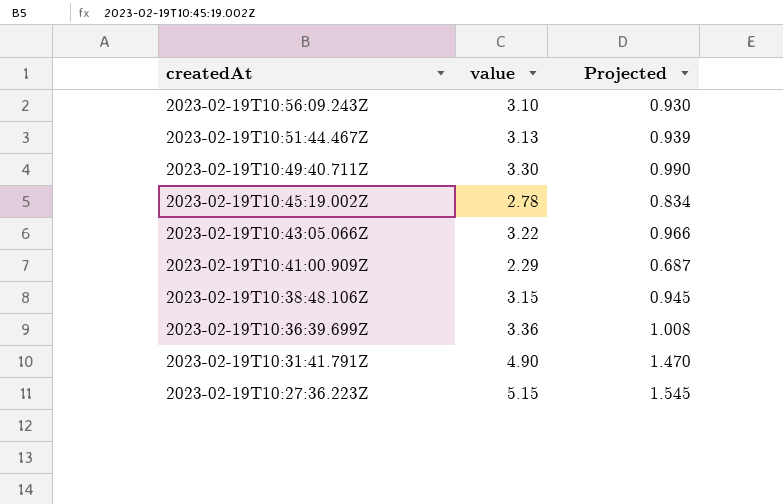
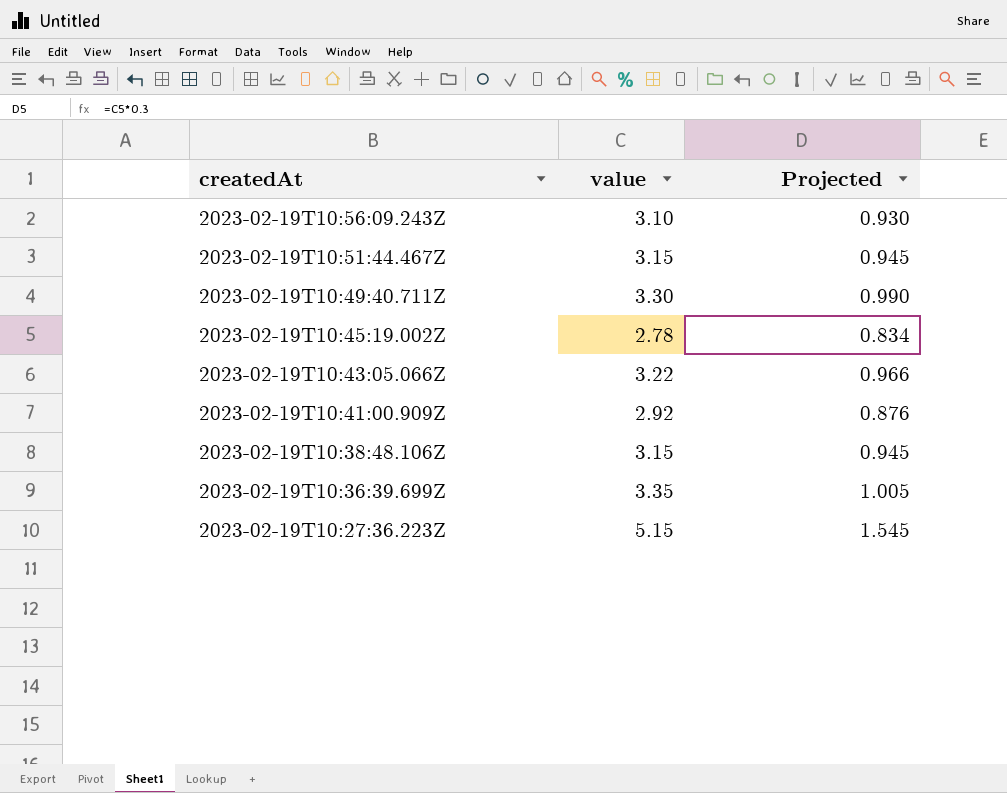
row 2023-02-19T10:31:41.791Z: 4.90 | 1.470 -> none
2023-02-19T10:51:44.467Z | value: 3.13 -> 3.15
2023-02-19T10:51:44.467Z | Projected: 0.939 -> 0.945
2023-02-19T10:41:00.909Z | value: 2.29 -> 2.92
2023-02-19T10:41:00.909Z | Projected: 0.687 -> 0.876
2023-02-19T10:36:39.699Z | value: 3.36 -> 3.35
2023-02-19T10:36:39.699Z | Projected: 1.008 -> 1.005

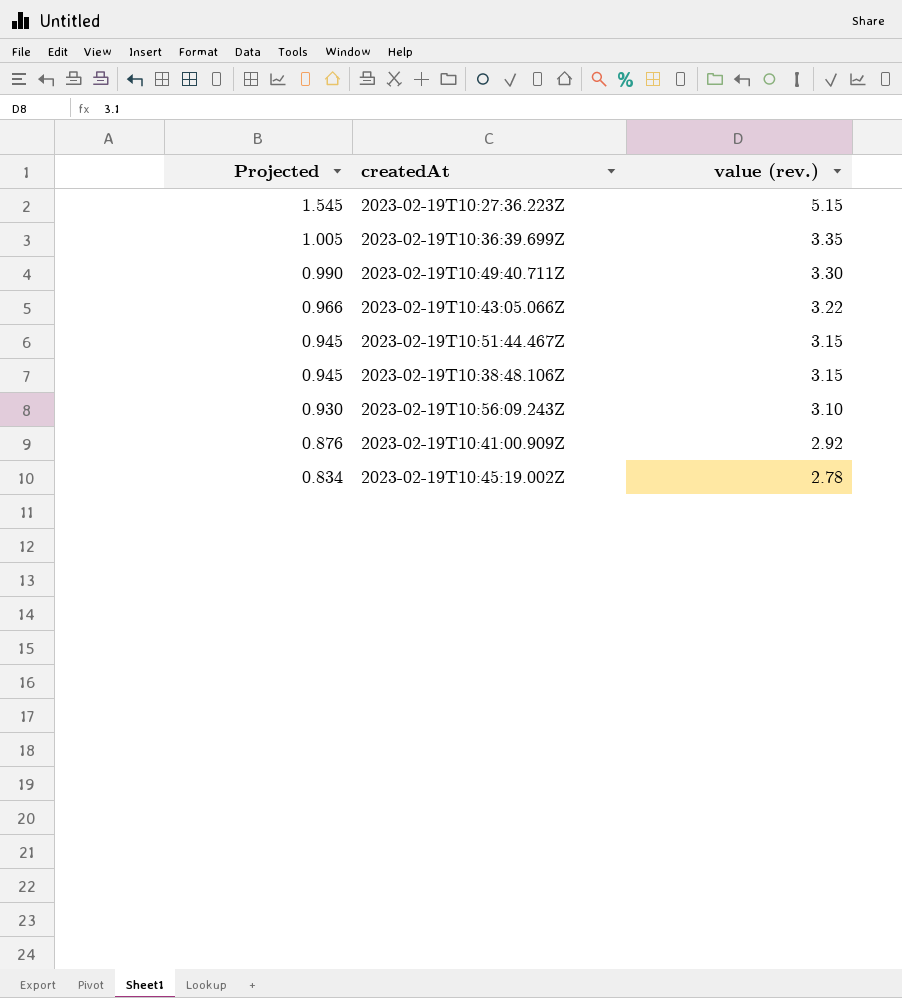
row order: createdAt descending -> Projected descending
column Projected | position: 3 -> 1
column name: value -> value (rev.)

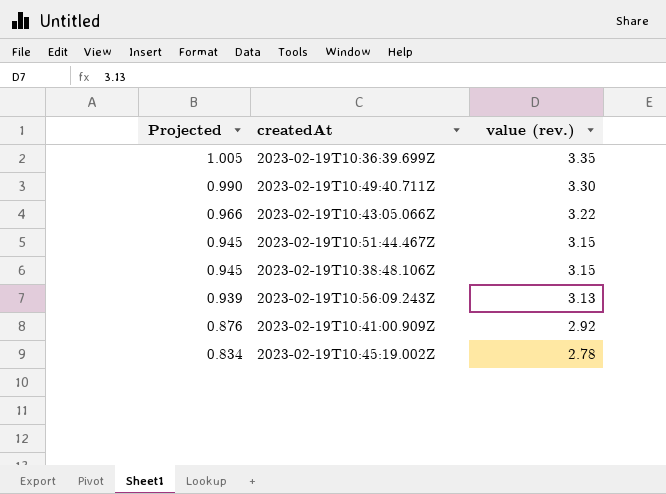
row 2023-02-19T10:27:36.223Z: 1.545 | 5.15 -> none
2023-02-19T10:56:09.243Z | Projected: 0.930 -> 0.939
2023-02-19T10:56:09.243Z | value (rev.): 3.10 -> 3.13

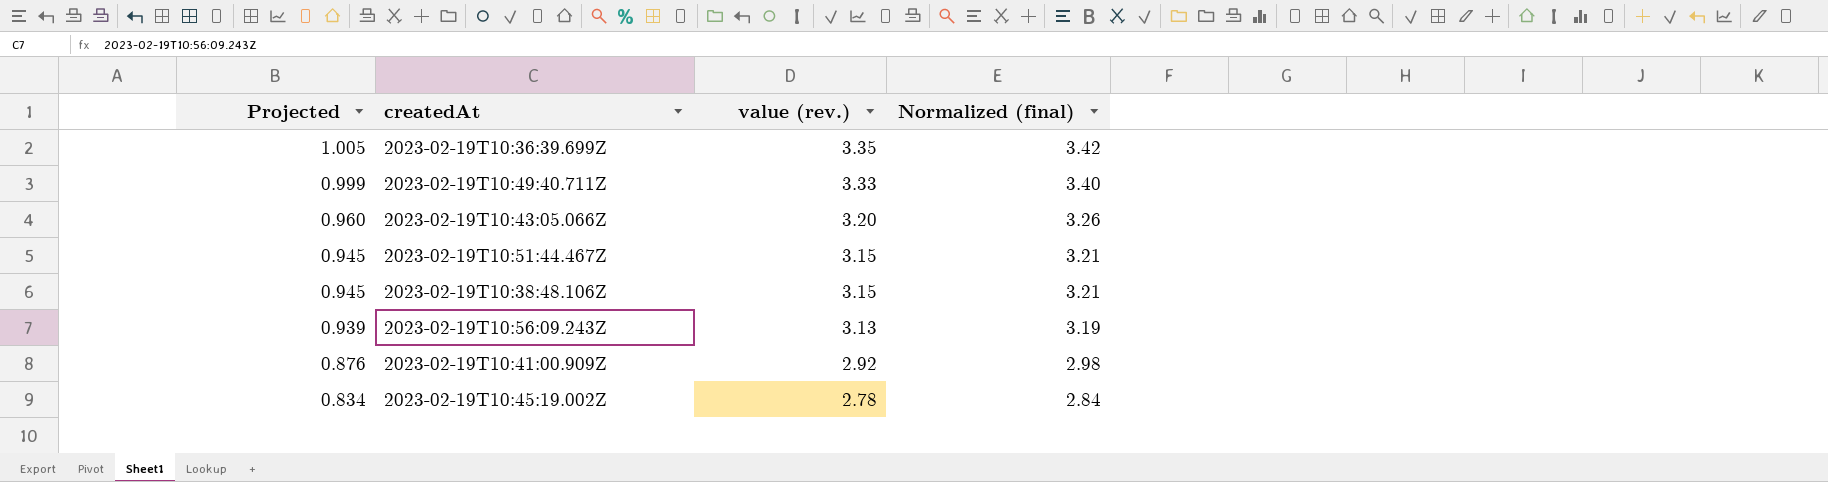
column Normalized (final) | formula: none -> [value (rev.)] * 1.02
2023-02-19T10:49:40.711Z | Projected: 0.990 -> 0.999
2023-02-19T10:49:40.711Z | value (rev.): 3.30 -> 3.33
2023-02-19T10:43:05.066Z | Projected: 0.966 -> 0.960
2023-02-19T10:43:05.066Z | value (rev.): 3.22 -> 3.20

